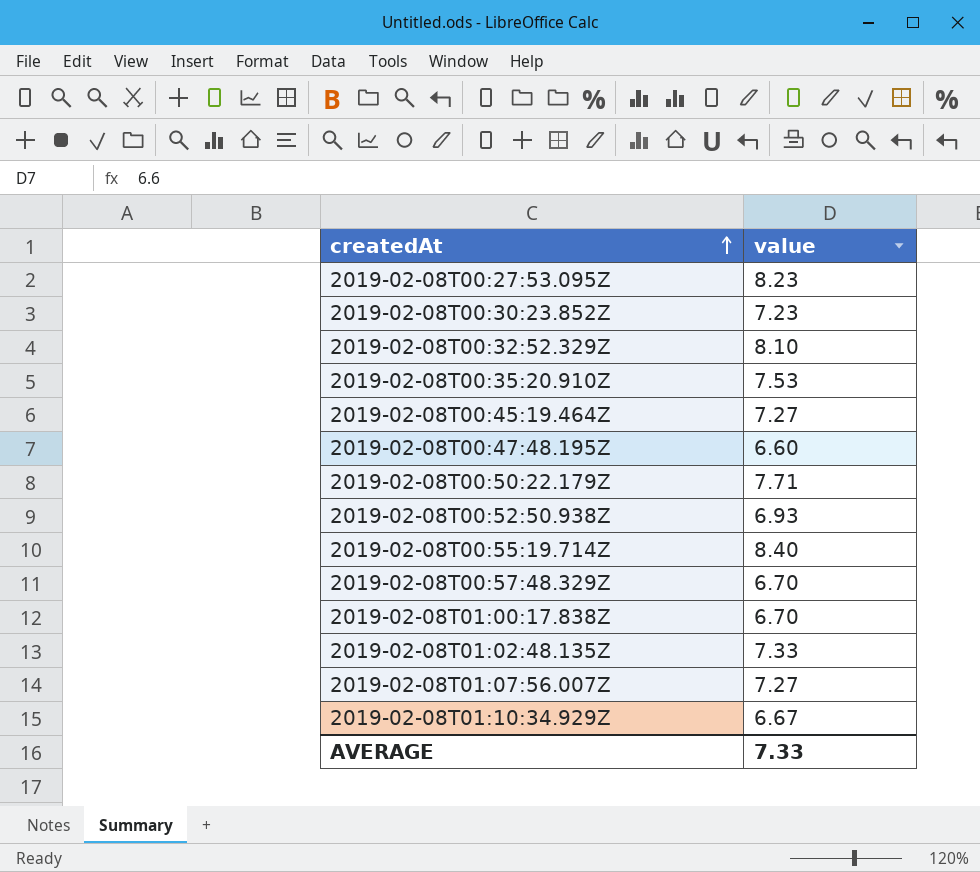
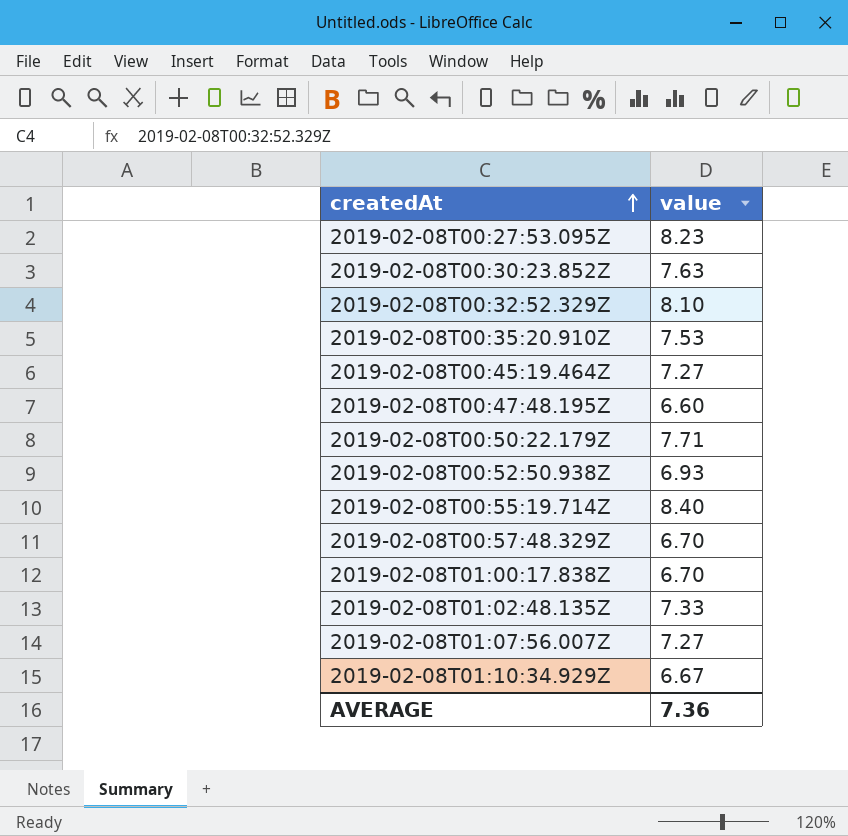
2019-02-08T00:30:23.852Z | value: 7.23 -> 7.63
AVERAGE | value: 7.33 -> 7.36

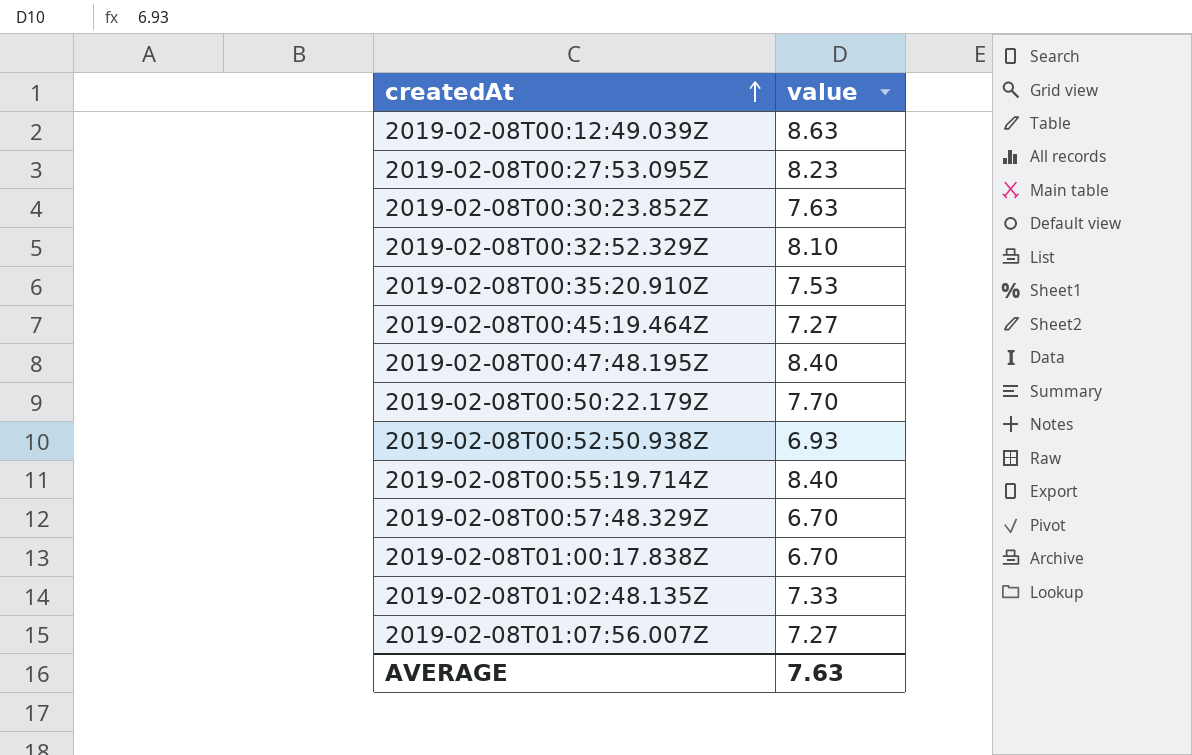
row 2019-02-08T01:10:34.929Z: 6.67 -> none
row 2019-02-08T00:12:49.039Z: none -> 8.63
2019-02-08T00:47:48.195Z | value: 6.60 -> 8.40
2019-02-08T00:50:22.179Z | value: 7.71 -> 7.70
AVERAGE | value: 7.36 -> 7.63

